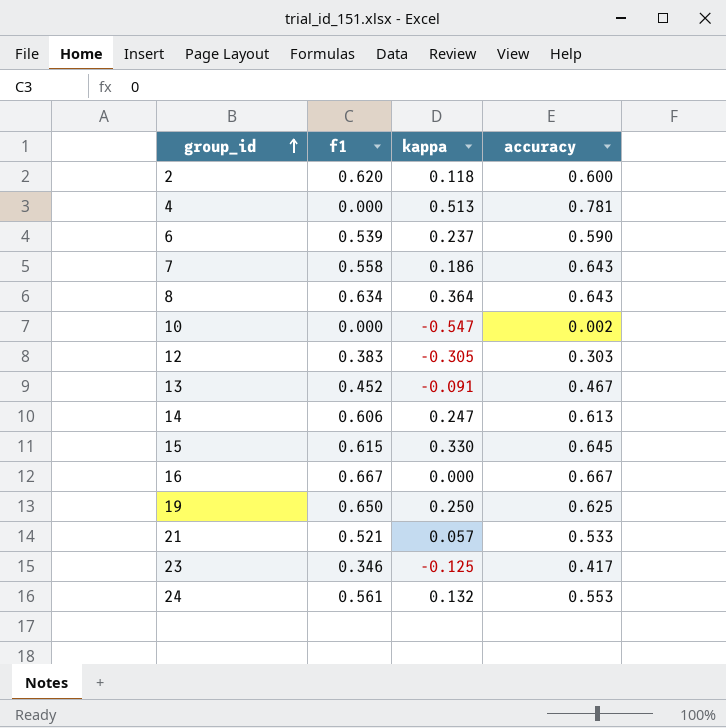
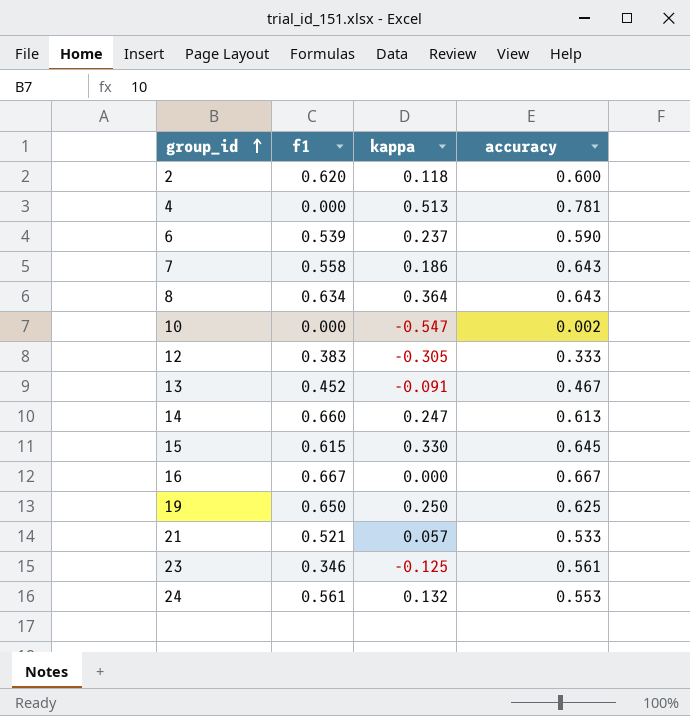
12 | accuracy: 0.303 -> 0.333
14 | f1: 0.606 -> 0.660
23 | accuracy: 0.417 -> 0.561

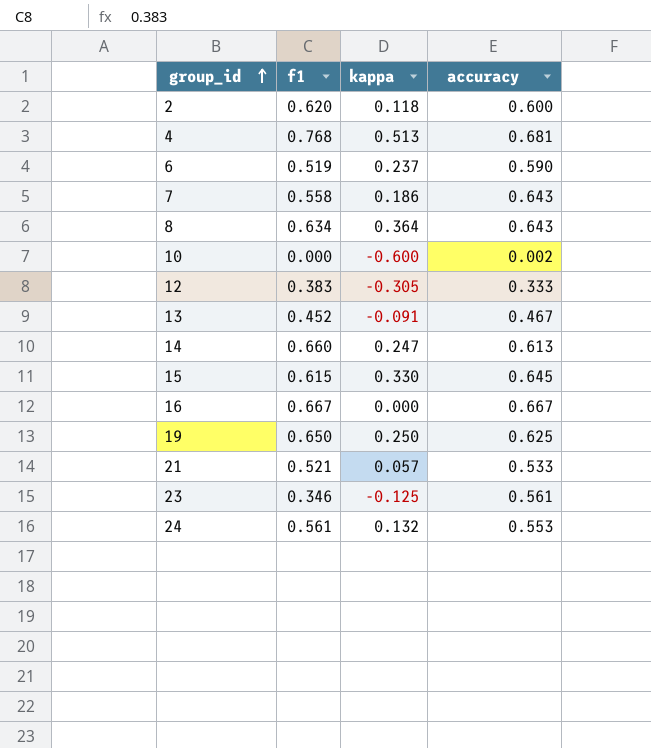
4 | f1: 0.000 -> 0.768
4 | accuracy: 0.781 -> 0.681
6 | f1: 0.539 -> 0.519
10 | kappa: -0.547 -> -0.600

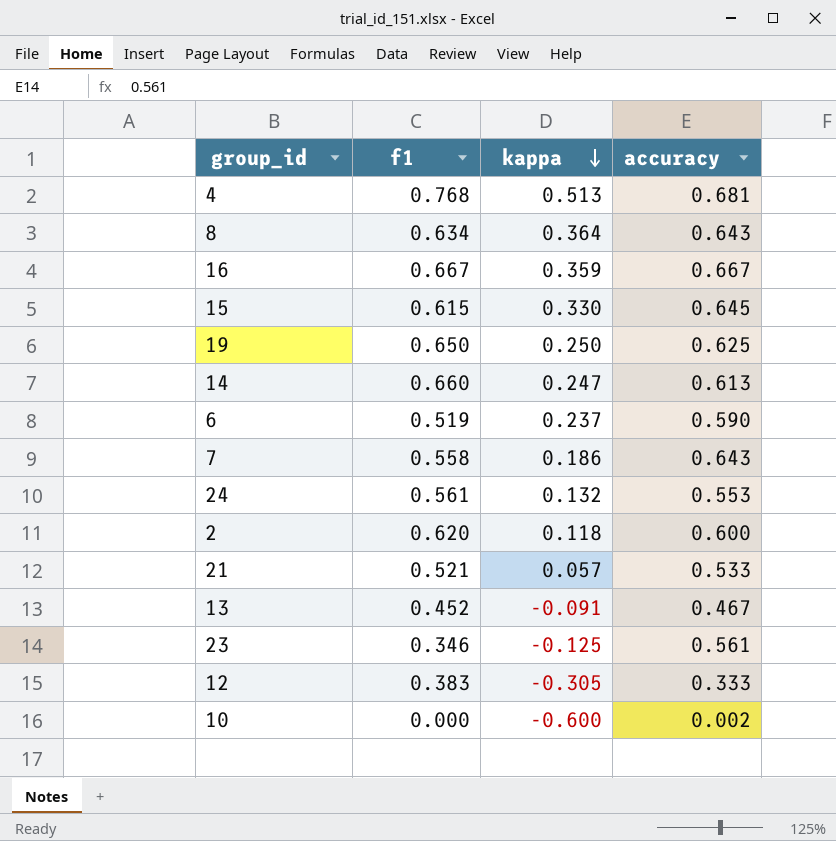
row order: group_id ascending -> kappa descending
16 | kappa: 0.000 -> 0.359

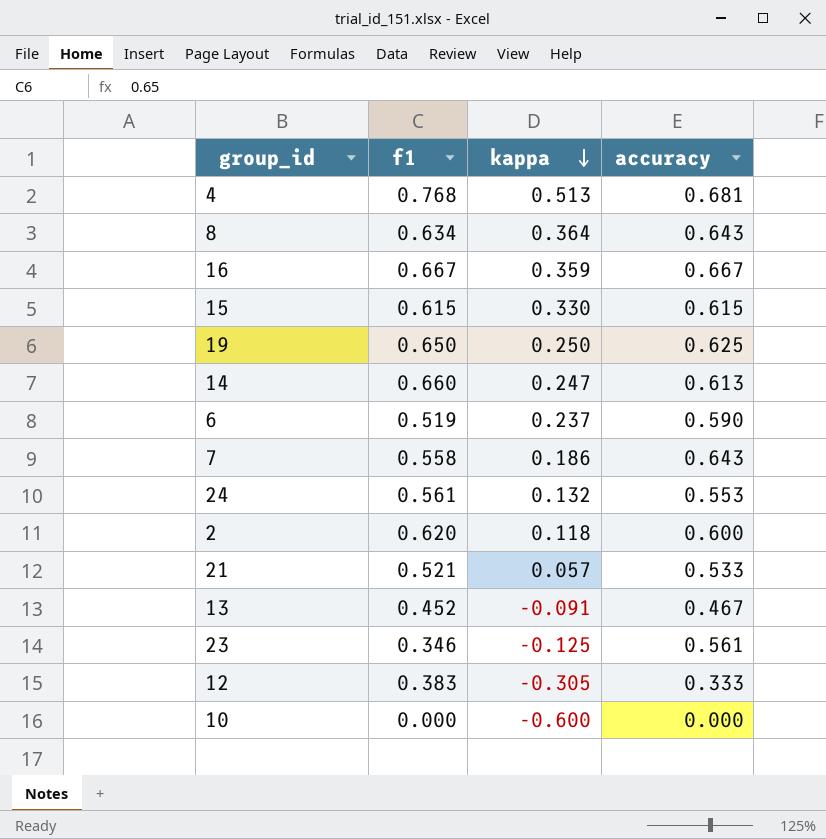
15 | accuracy: 0.645 -> 0.615
10 | accuracy: 0.002 -> 0.000

